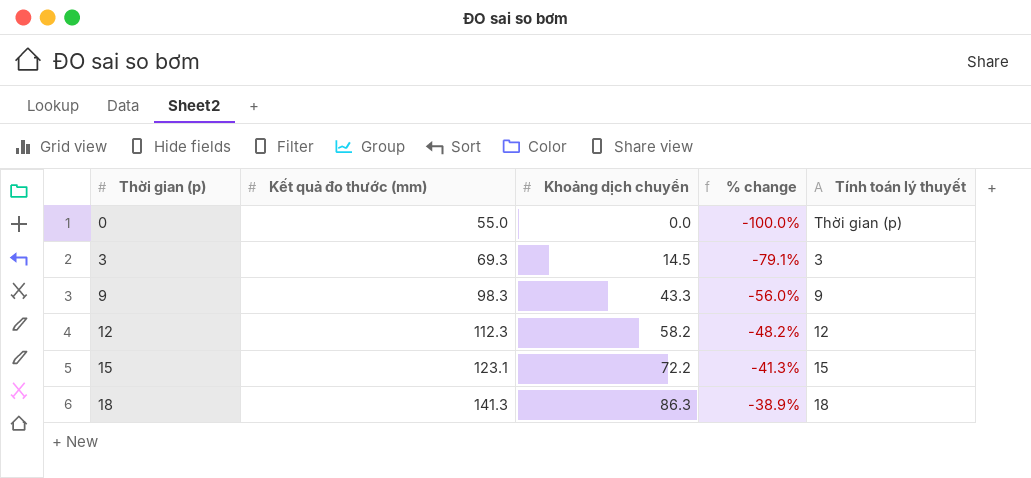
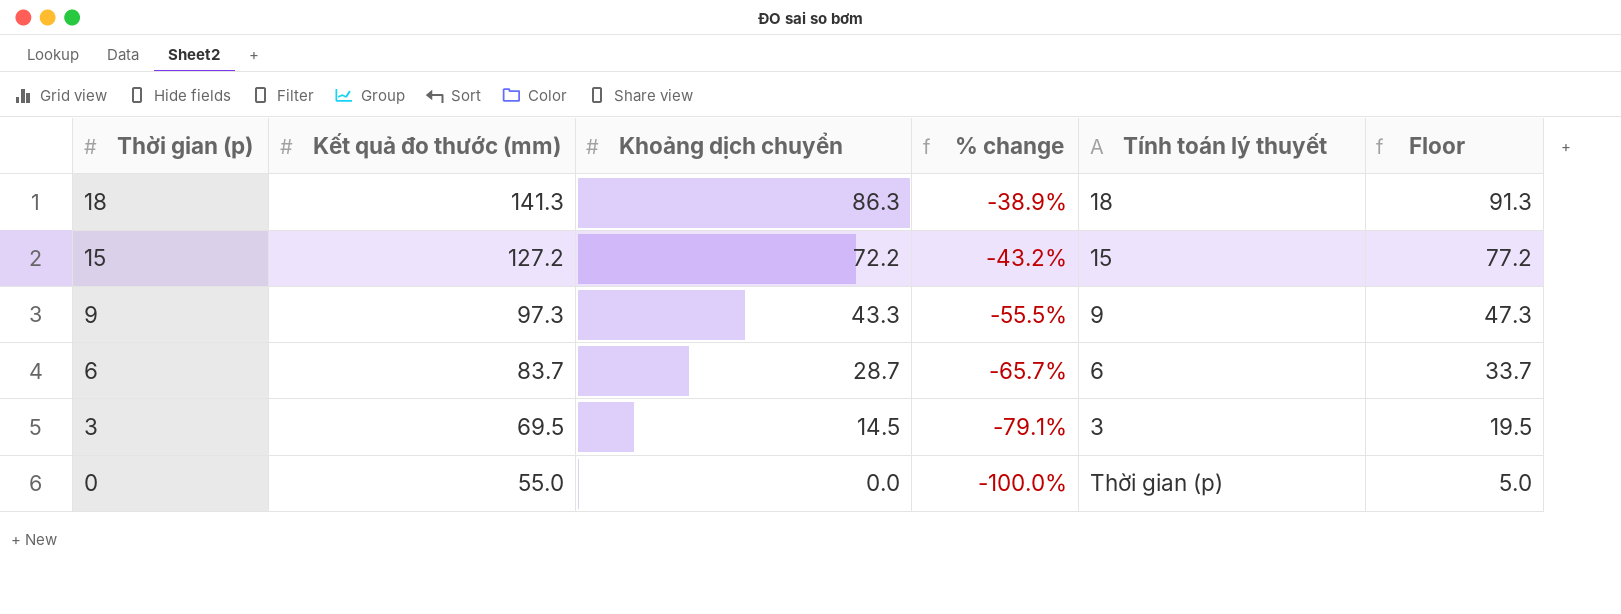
row order: Thời gian (p) ascending -> Thời gian (p) descending
column Floor | formula: none -> [Kết quả đo thước (mm)] - 50
row 12: 112.3 | 58.2 | -48.2% | 12 -> none
15 | Kết quả đo thước (mm): 123.1 -> 127.2
15 | % change: -41.3% -> -43.2%
9 | Kết quả đo thước (mm): 98.3 -> 97.3
9 | % change: -56.0% -> -55.5%
row 6: none -> 83.7 | 28.7 | -65.7% | 6 | 33.7
3 | Kết quả đo thước (mm): 69.3 -> 69.5

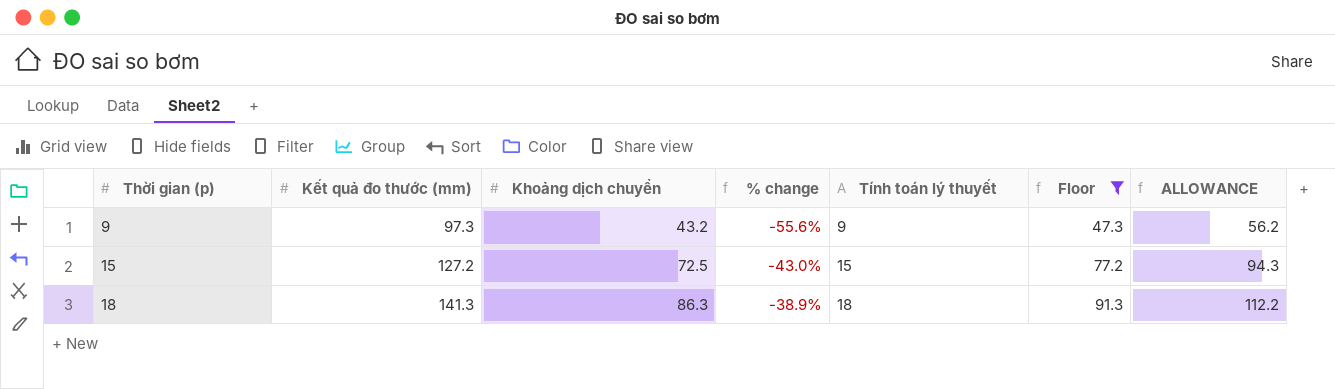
filter: none -> Floor >= 47.3
row order: Thời gian (p) descending -> Thời gian (p) ascending
column ALLOWANCE | formula: none -> [Khoảng dịch chuyển] * 1.3
9 | Khoảng dịch chuyển: 43.3 -> 43.2
9 | % change: -55.5% -> -55.6%
15 | Khoảng dịch chuyển: 72.2 -> 72.5
15 | % change: -43.2% -> -43.0%

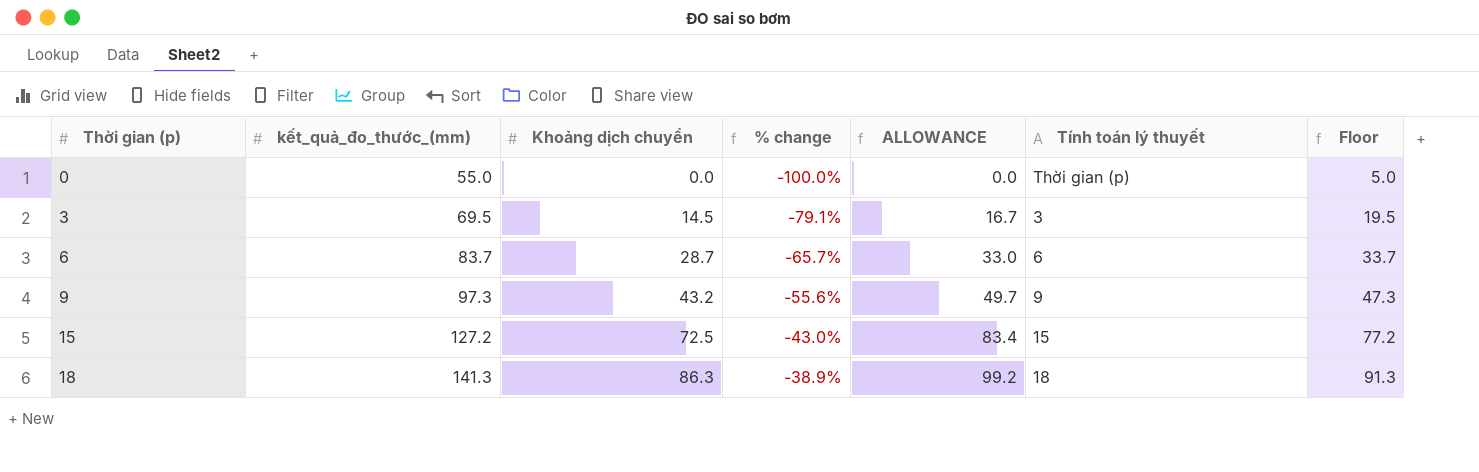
filter: Floor >= 47.3 -> none
column name: Kết quả đo thước (mm) -> kết_quả_đo_thước_(mm)
column ALLOWANCE | formula: [Khoảng dịch chuyển] * 1.3 -> [Khoảng dịch chuyển] * 1.15
column ALLOWANCE | position: 7 -> 5

